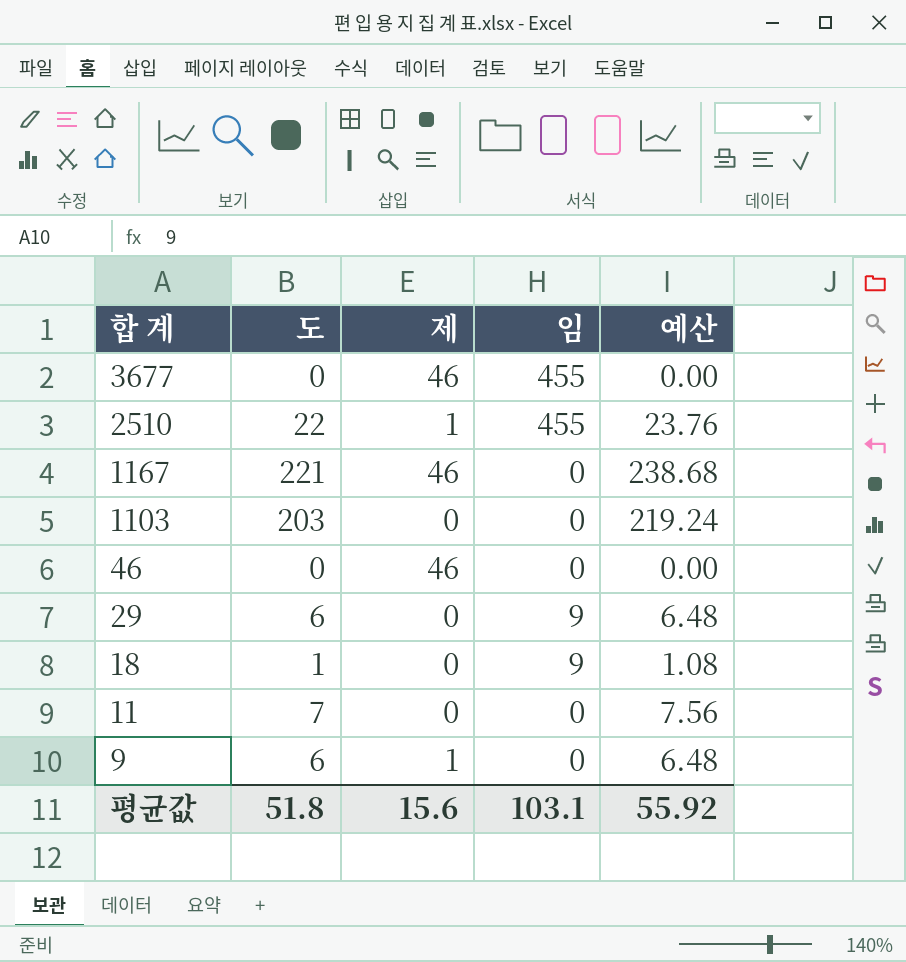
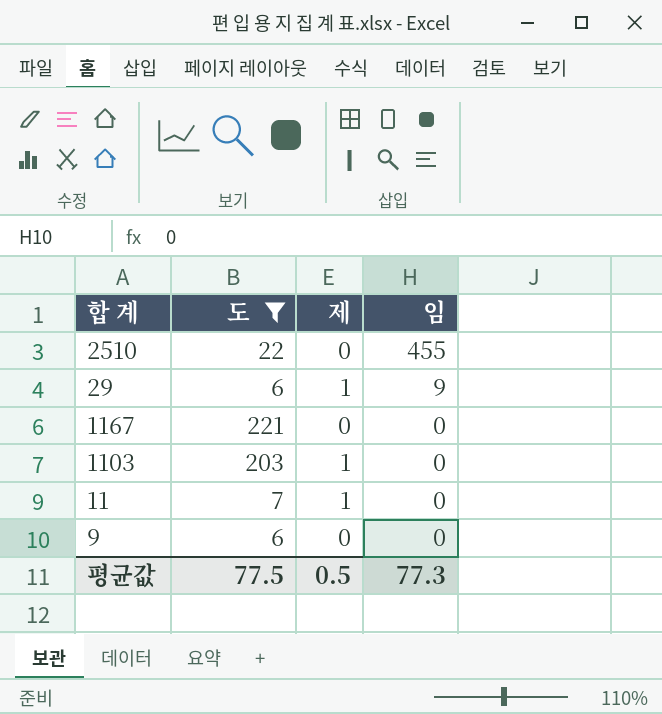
filter: none -> 도 >= 6
row order: 합 계 descending -> 임 descending
column 예산 | formula: [도] * 1.08 -> none
2510 | 제: 1 -> 0
29 | 제: 0 -> 1
1167 | 제: 46 -> 0
1103 | 제: 0 -> 1
11 | 제: 0 -> 1
9 | 제: 1 -> 0
평균값 | 도: 51.8 -> 77.5
평균값 | 제: 15.6 -> 0.5
평균값 | 임: 103.1 -> 77.3

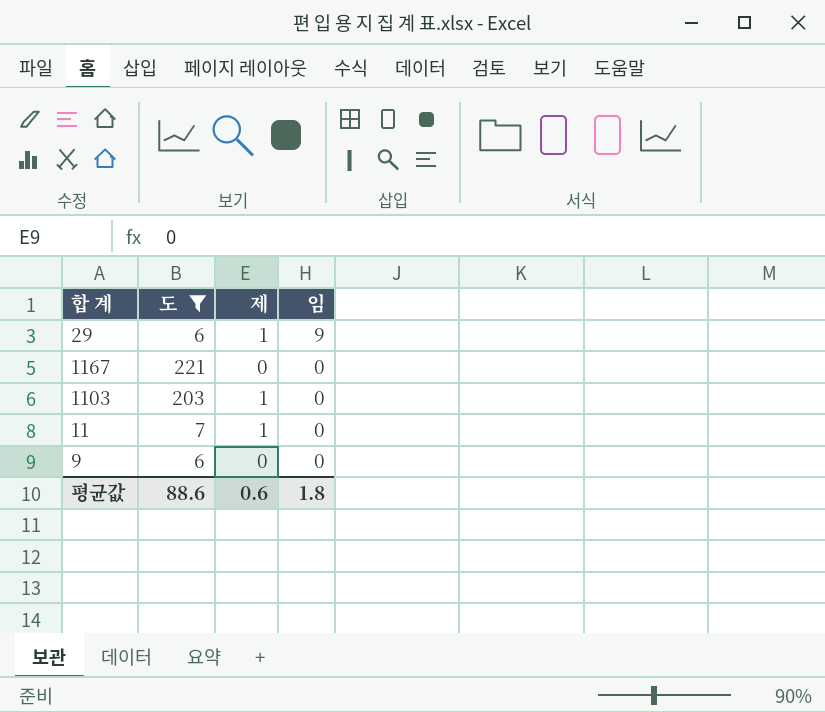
row 2510: 22 | 0 | 455 -> none
평균값 | 도: 77.5 -> 88.6
평균값 | 제: 0.5 -> 0.6
평균값 | 임: 77.3 -> 1.8

